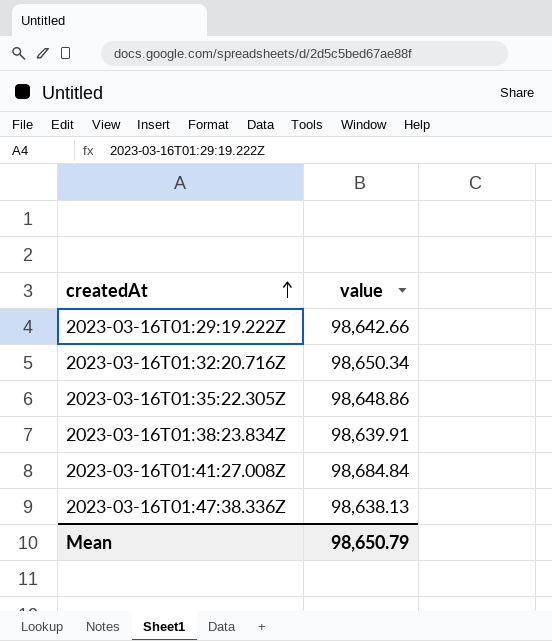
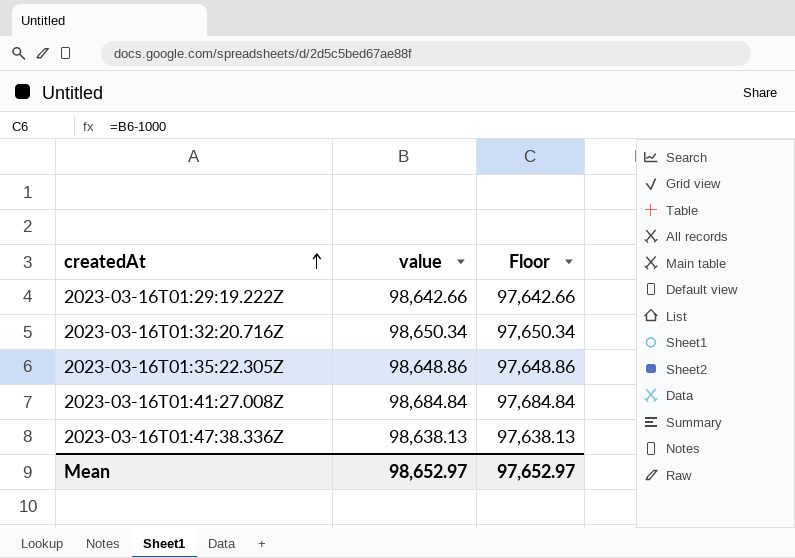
column Floor | formula: none -> [value] - 1000
row 2023-03-16T01:38:23.834Z: 98,639.91 -> none
Mean | value: 98,650.79 -> 98,652.97

